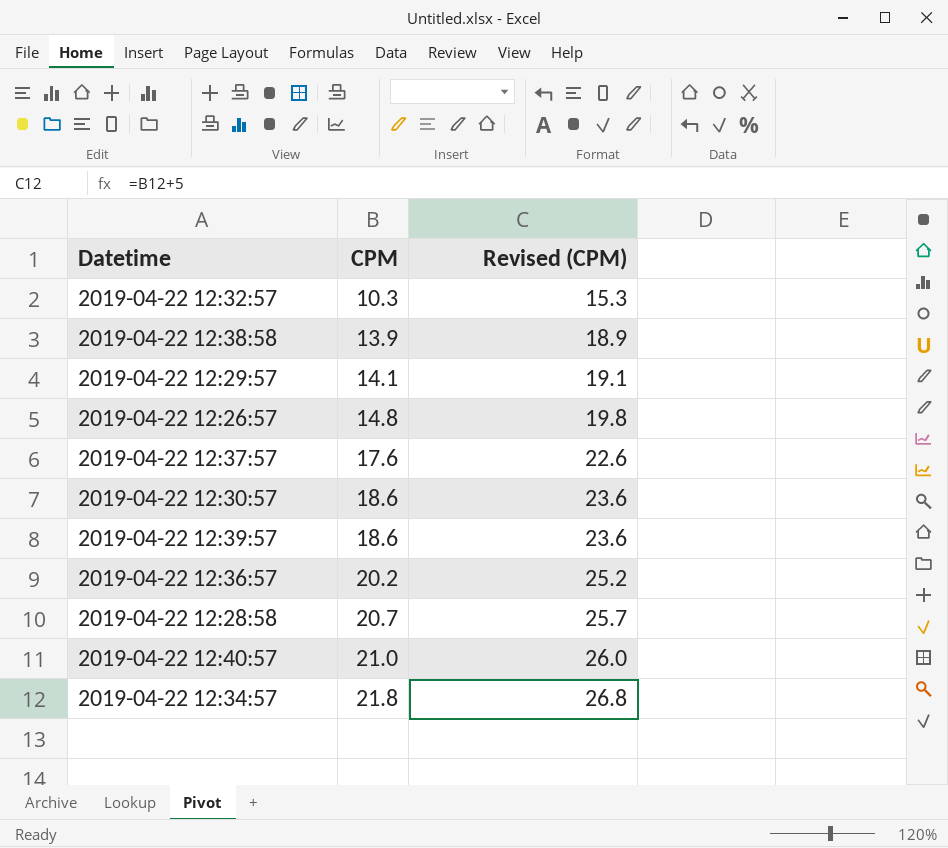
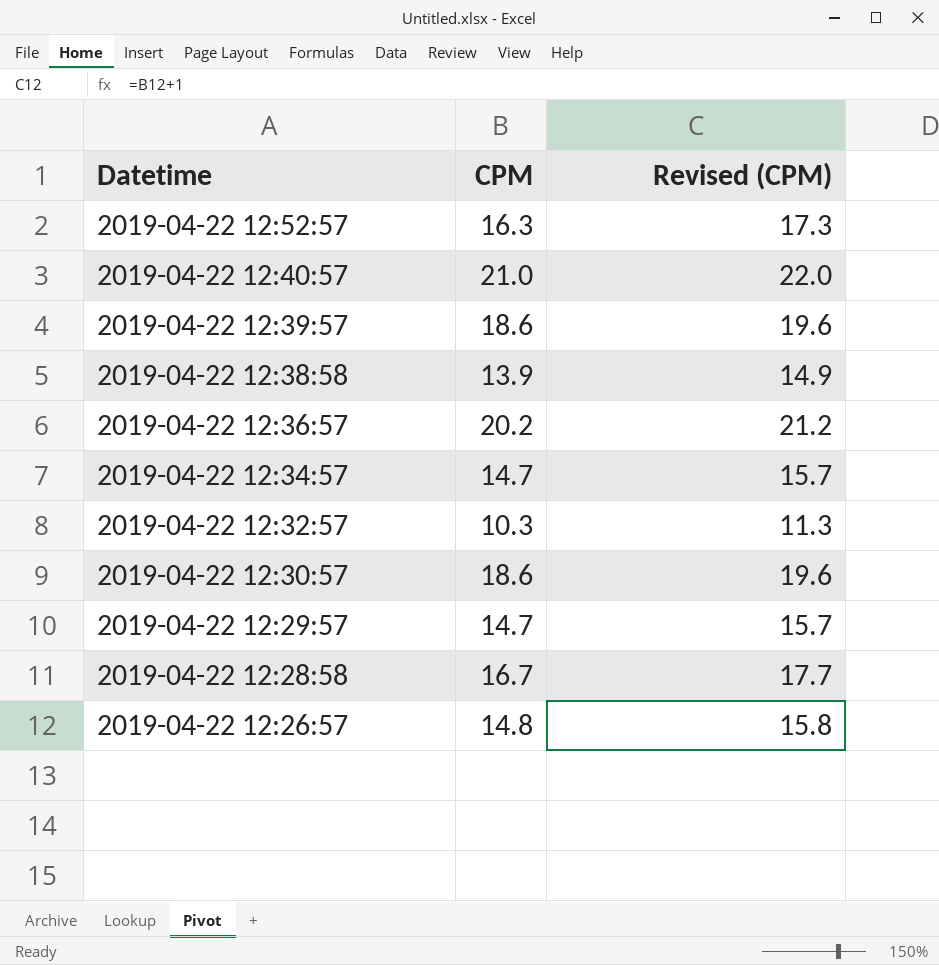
row order: CPM ascending -> Datetime descending
column Revised (CPM) | formula: [CPM] + 5 -> [CPM] + 1
row 2019-04-22 12:37:57: 17.6 | 22.6 -> none
row 2019-04-22 12:52:57: none -> 16.3 | 17.3
2019-04-22 12:34:57 | CPM: 21.8 -> 14.7
2019-04-22 12:29:57 | CPM: 14.1 -> 14.7
2019-04-22 12:28:58 | CPM: 20.7 -> 16.7

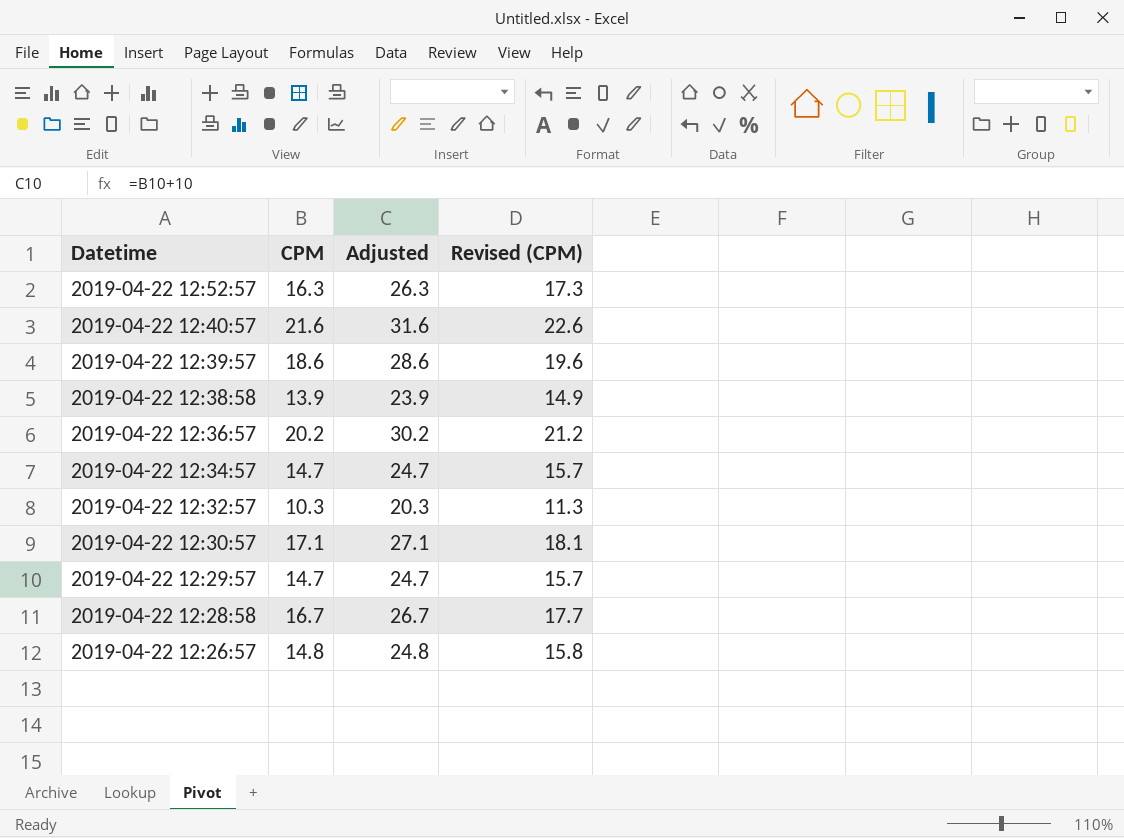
column Adjusted | formula: none -> [CPM] + 10
2019-04-22 12:40:57 | CPM: 21.0 -> 21.6
2019-04-22 12:40:57 | Revised (CPM): 22.0 -> 22.6
2019-04-22 12:30:57 | CPM: 18.6 -> 17.1
2019-04-22 12:30:57 | Revised (CPM): 19.6 -> 18.1

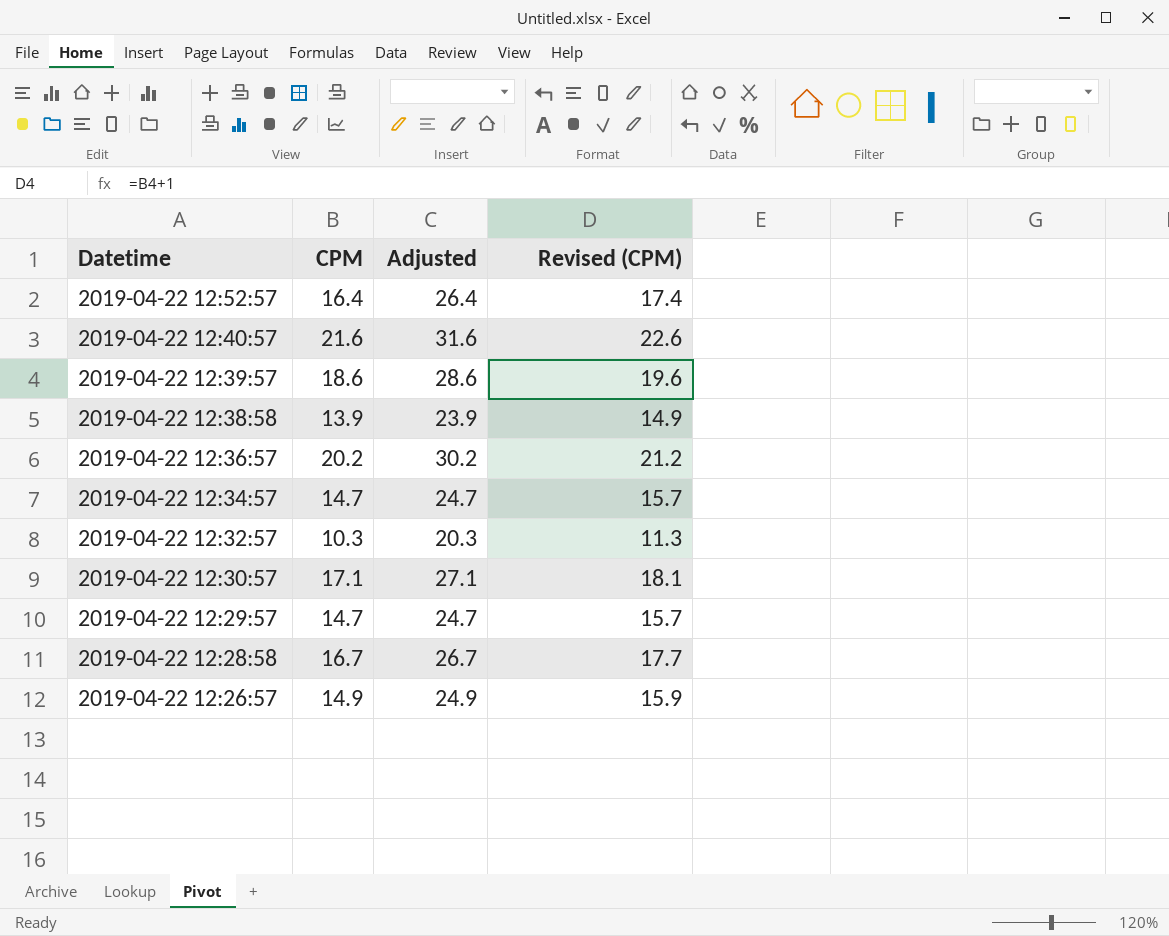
2019-04-22 12:52:57 | CPM: 16.3 -> 16.4
2019-04-22 12:52:57 | Adjusted: 26.3 -> 26.4
2019-04-22 12:52:57 | Revised (CPM): 17.3 -> 17.4
2019-04-22 12:26:57 | CPM: 14.8 -> 14.9
2019-04-22 12:26:57 | Adjusted: 24.8 -> 24.9
2019-04-22 12:26:57 | Revised (CPM): 15.8 -> 15.9

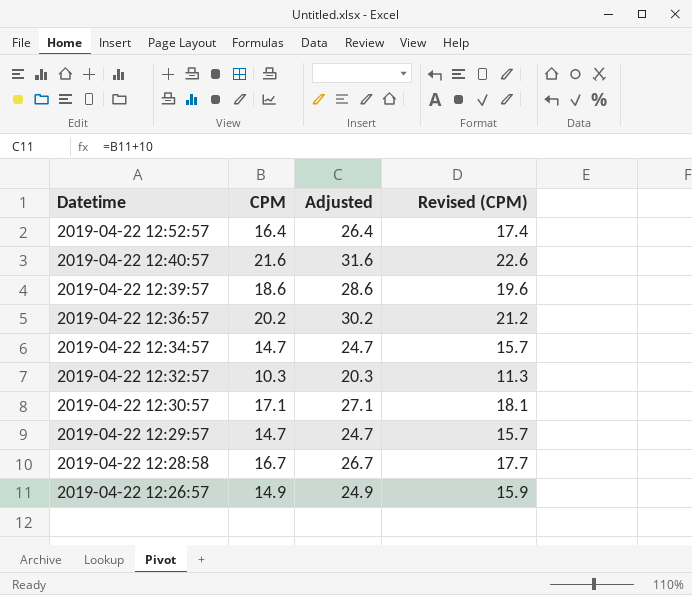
row 2019-04-22 12:38:58: 13.9 | 23.9 | 14.9 -> none

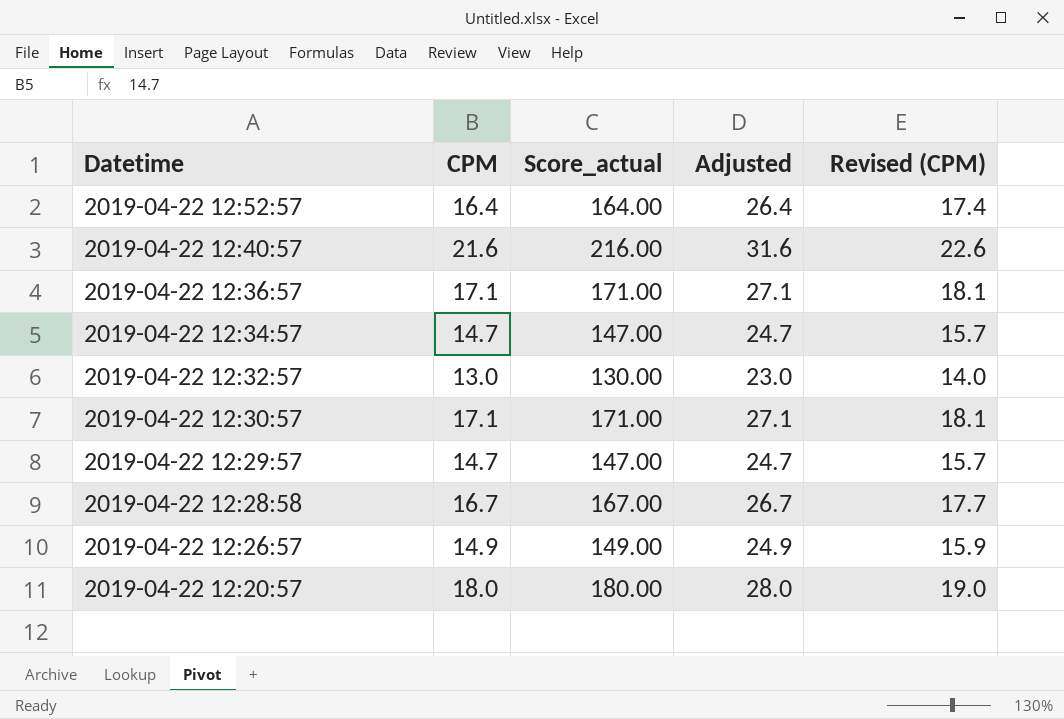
column Score_actual | formula: none -> [CPM] * 10
row 2019-04-22 12:39:57: 18.6 | 28.6 | 19.6 -> none
2019-04-22 12:36:57 | CPM: 20.2 -> 17.1
2019-04-22 12:36:57 | Adjusted: 30.2 -> 27.1
2019-04-22 12:36:57 | Revised (CPM): 21.2 -> 18.1
2019-04-22 12:32:57 | CPM: 10.3 -> 13.0
2019-04-22 12:32:57 | Adjusted: 20.3 -> 23.0
2019-04-22 12:32:57 | Revised (CPM): 11.3 -> 14.0
row 2019-04-22 12:20:57: none -> 18.0 | 180.00 | 28.0 | 19.0

